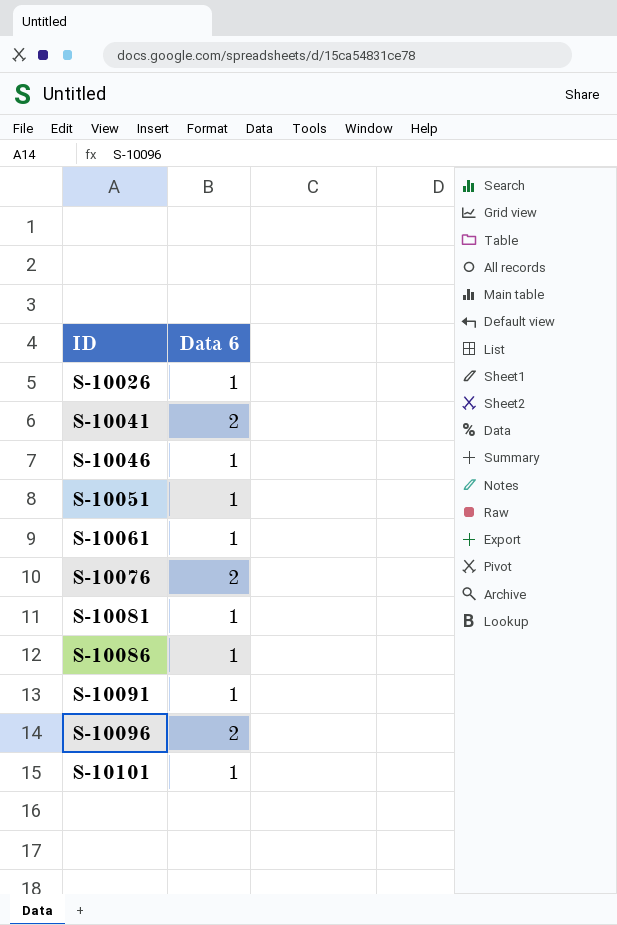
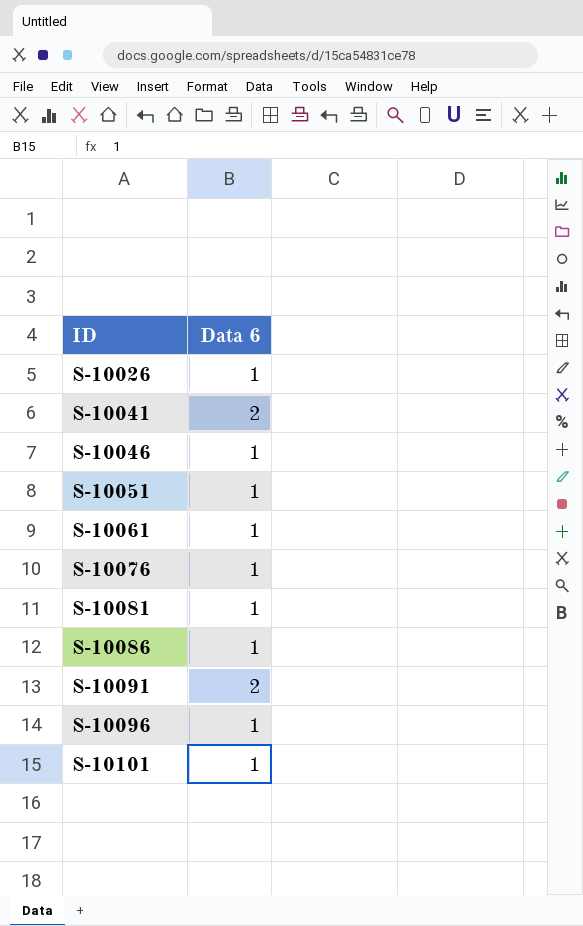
S-10076 | Data 6: 2 -> 1
S-10091 | Data 6: 1 -> 2
S-10096 | Data 6: 2 -> 1

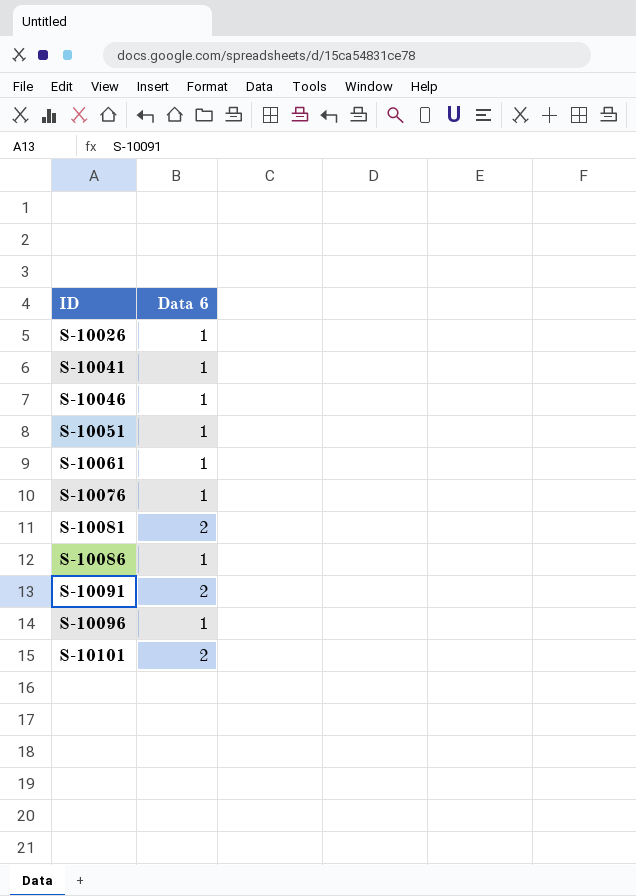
S-10041 | Data 6: 2 -> 1
S-10081 | Data 6: 1 -> 2
S-10101 | Data 6: 1 -> 2

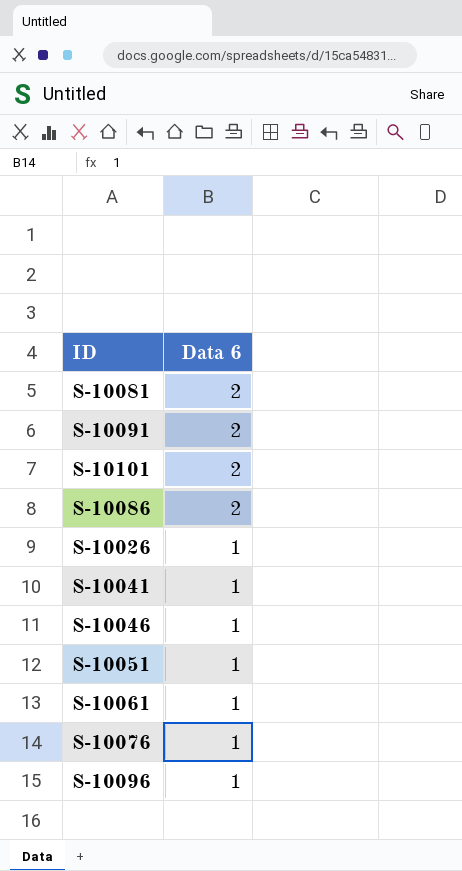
row order: ID ascending -> Data 6 descending
S-10086 | Data 6: 1 -> 2

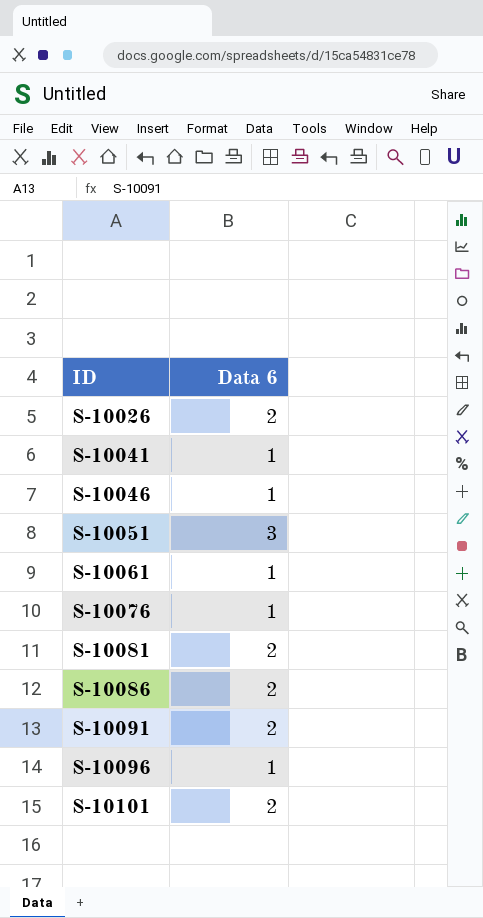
row order: Data 6 descending -> ID ascending
S-10026 | Data 6: 1 -> 2
S-10051 | Data 6: 1 -> 3

